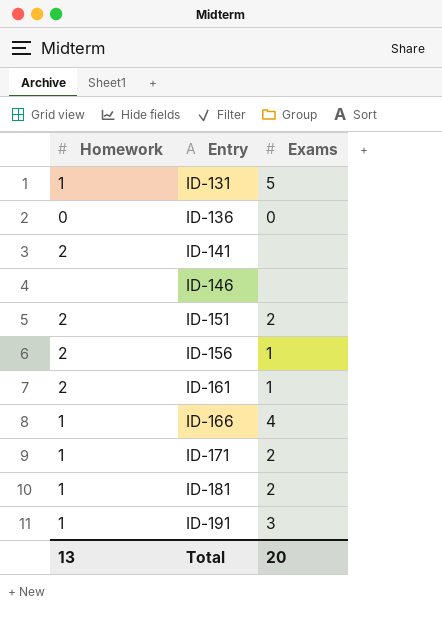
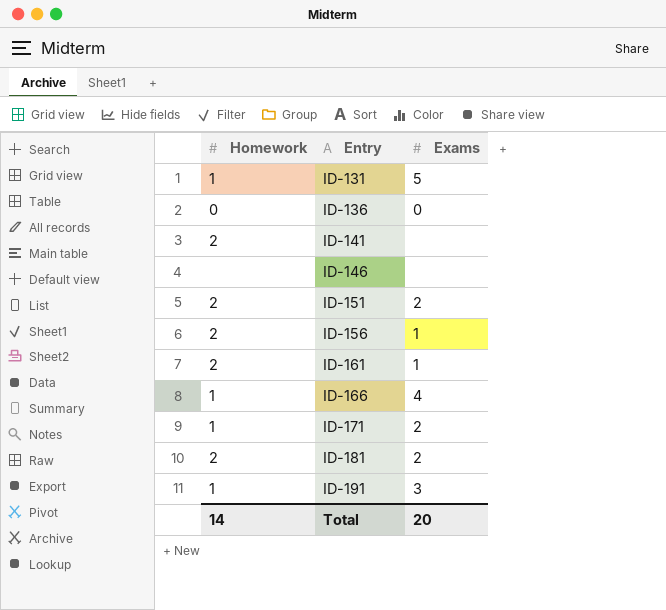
ID-181 | Homework: 1 -> 2
Total | Homework: 13 -> 14

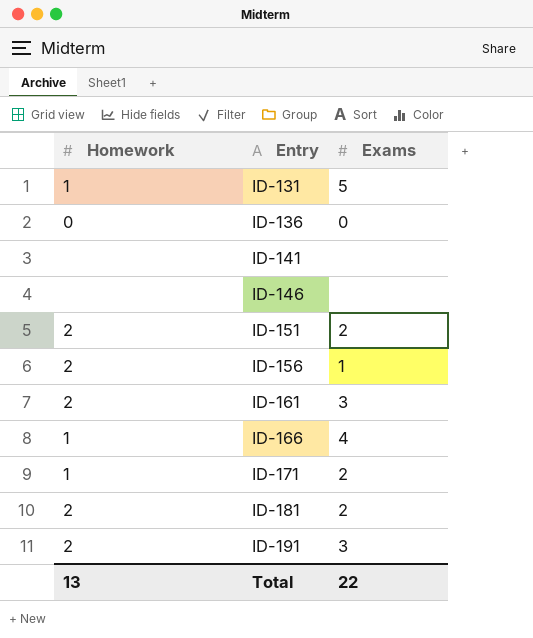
ID-141 | Homework: 2 -> none
ID-161 | Exams: 1 -> 3
ID-191 | Homework: 1 -> 2
Total | Homework: 14 -> 13
Total | Exams: 20 -> 22

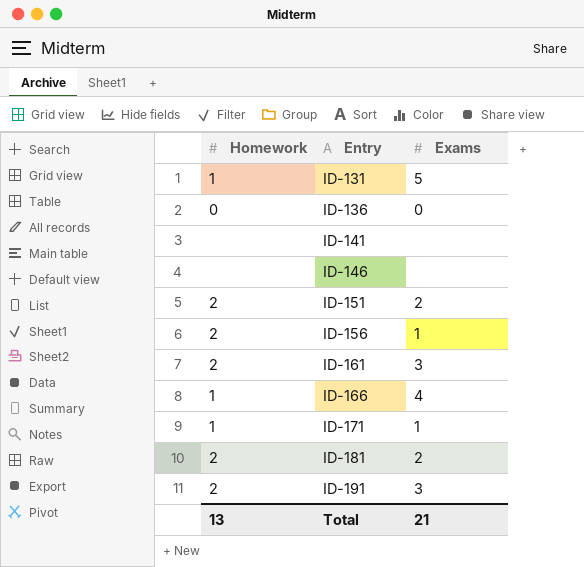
ID-171 | Exams: 2 -> 1
Total | Exams: 22 -> 21

